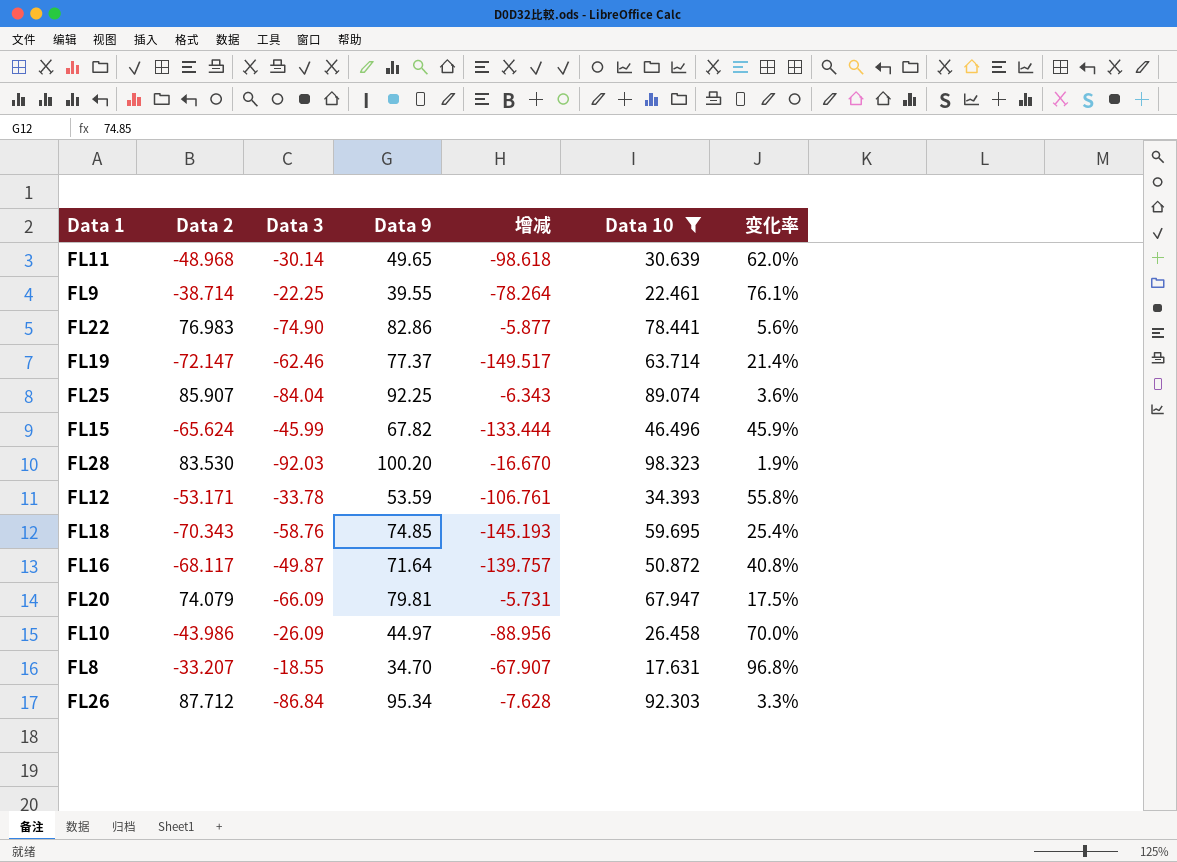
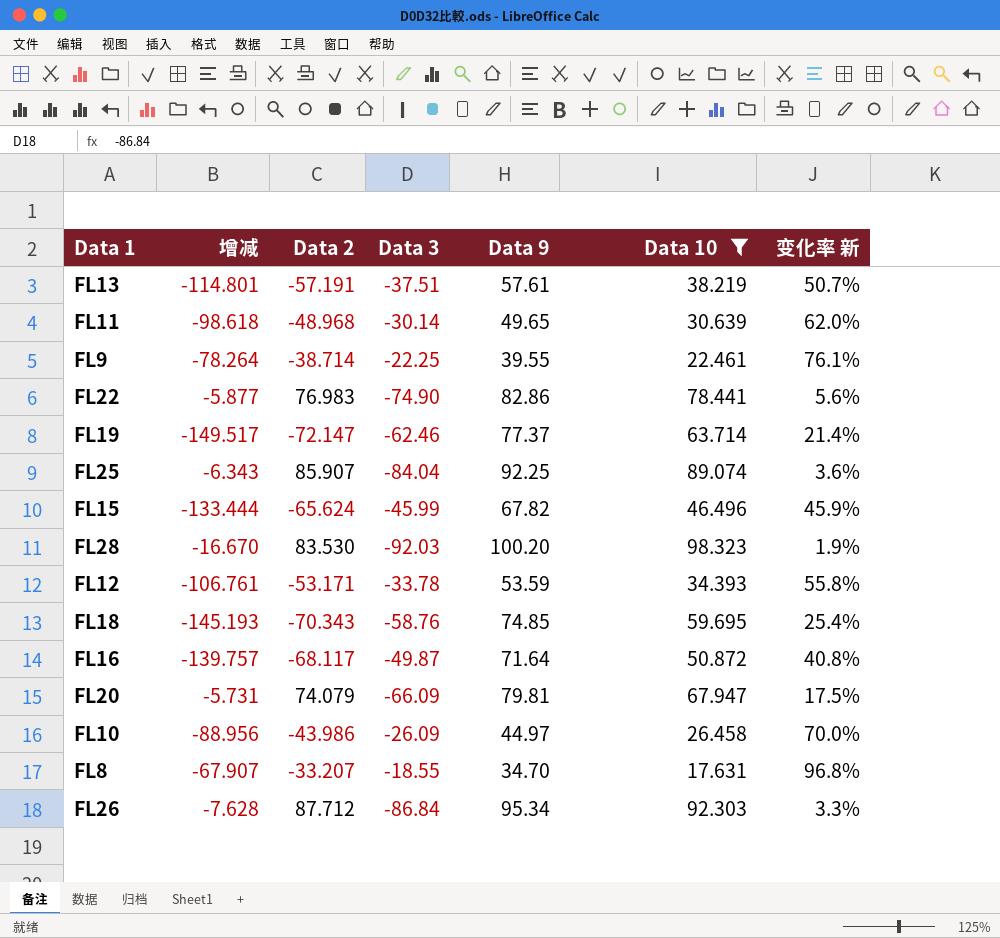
column 增减 | position: 5 -> 2
column name: 变化率 -> 变化率 新
row FL13: none -> -114.801 | -57.191 | -37.51 | 57.61 | 38.219 | 50.7%

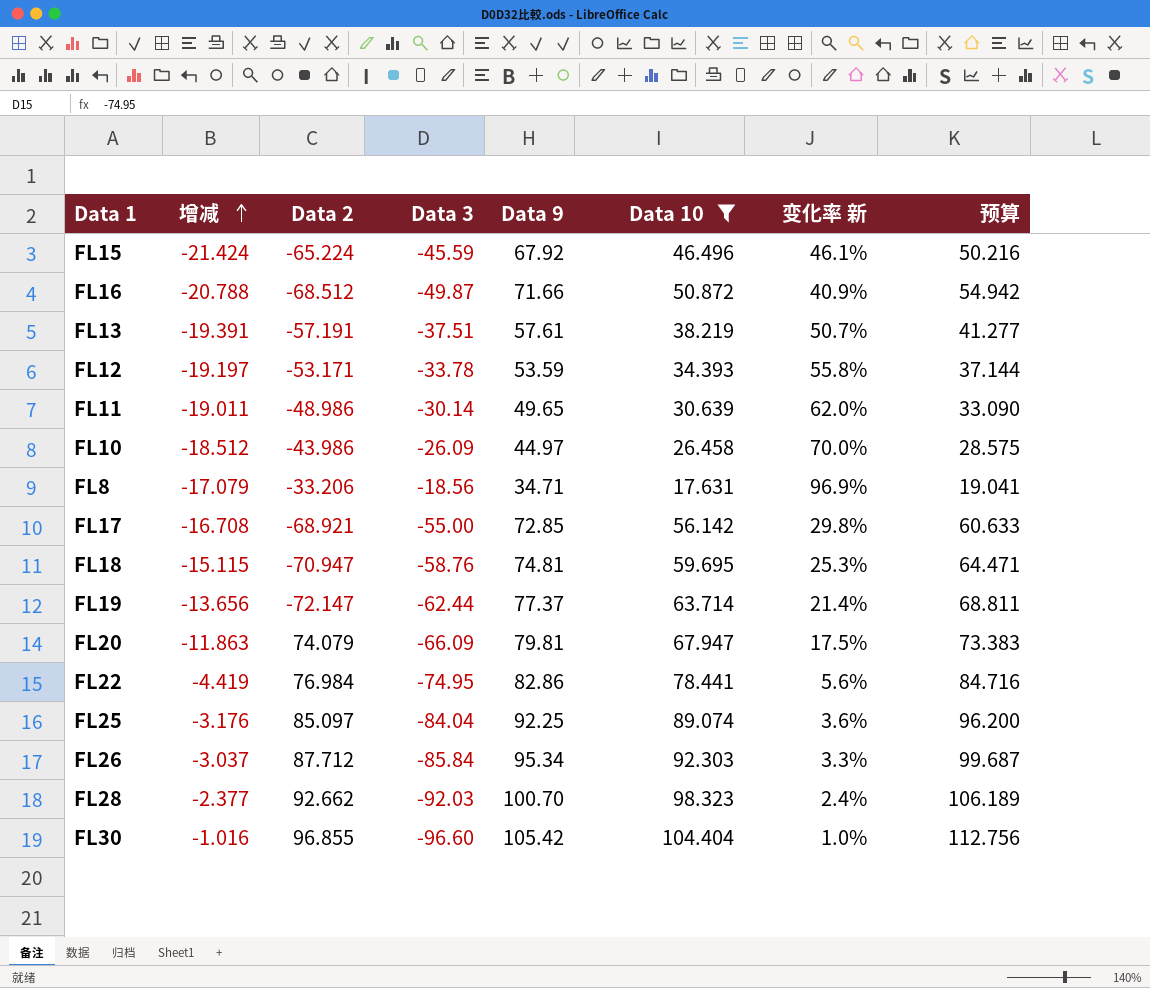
row order: none -> 增减 ascending
column 增减 | formula: [Data 2] - [Data 9] -> [Data 10] - [Data 9]
column 预算 | formula: none -> [Data 10] * 1.08
row FL9: -78.264 | -38.714 | -22.25 | 39.55 | 22.461 | 76.1% -> none
FL15 | Data 2: -65.624 -> -65.224
FL15 | Data 3: -45.99 -> -45.59
FL15 | Data 9: 67.82 -> 67.92
FL15 | 变化率 新: 45.9% -> 46.1%
FL16 | Data 2: -68.117 -> -68.512
FL16 | Data 9: 71.64 -> 71.66
FL16 | 变化率 新: 40.8% -> 40.9%
FL11 | Data 2: -48.968 -> -48.986
FL8 | Data 2: -33.207 -> -33.206
FL8 | Data 3: -18.55 -> -18.56
FL8 | Data 9: 34.70 -> 34.71
FL8 | 变化率 新: 96.8% -> 96.9%
row FL17: none -> -16.708 | -68.921 | -55.00 | 72.85 | 56.142 | 29.8% | 60.633
FL18 | Data 2: -70.343 -> -70.947
FL18 | Data 9: 74.85 -> 74.81
FL18 | 变化率 新: 25.4% -> 25.3%
FL19 | Data 3: -62.46 -> -62.44
FL22 | Data 2: 76.983 -> 76.984
FL22 | Data 3: -74.90 -> -74.95
FL25 | Data 2: 85.907 -> 85.097
FL26 | Data 3: -86.84 -> -85.84
FL28 | Data 2: 83.530 -> 92.662
FL28 | Data 9: 100.20 -> 100.70
FL28 | 变化率 新: 1.9% -> 2.4%
row FL30: none -> -1.016 | 96.855 | -96.60 | 105.42 | 104.404 | 1.0% | 112.756

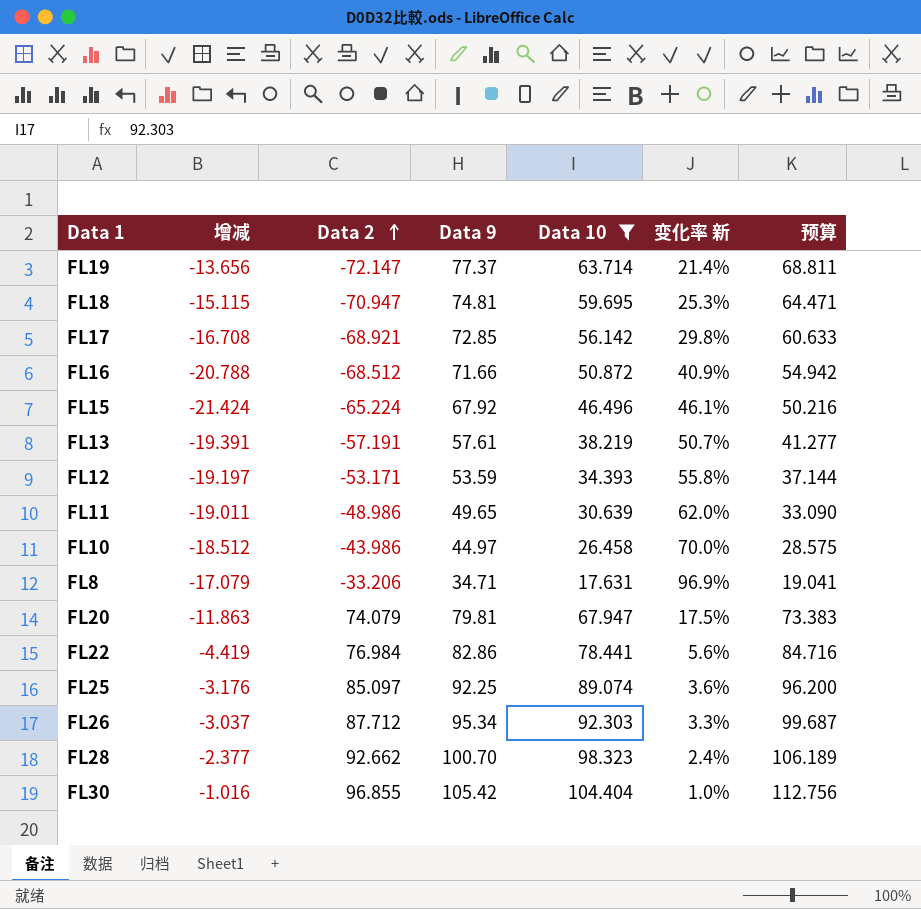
row order: 增减 ascending -> Data 2 ascending
column Data 3 | position: 4 -> none

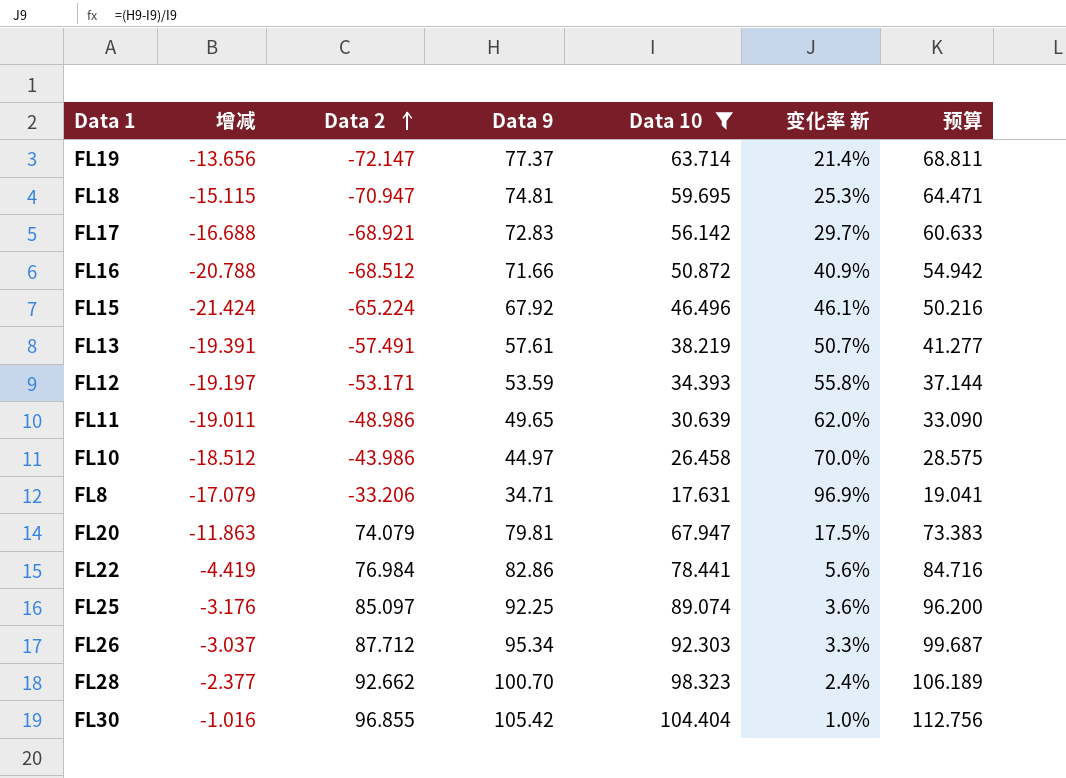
FL17 | 增减: -16.708 -> -16.688
FL17 | Data 9: 72.85 -> 72.83
FL17 | 变化率 新: 29.8% -> 29.7%
FL13 | Data 2: -57.191 -> -57.491

